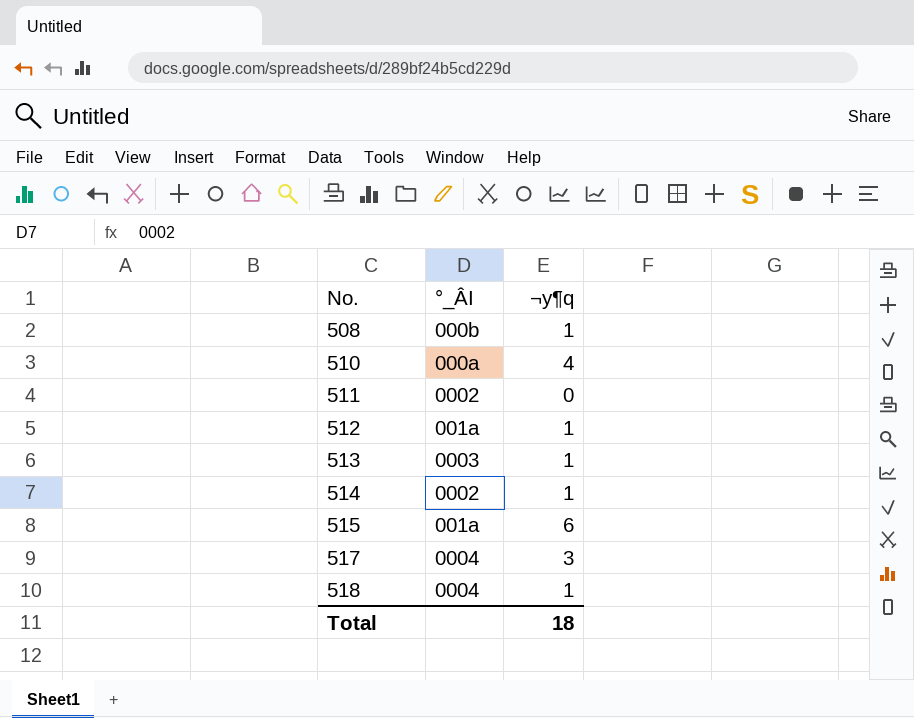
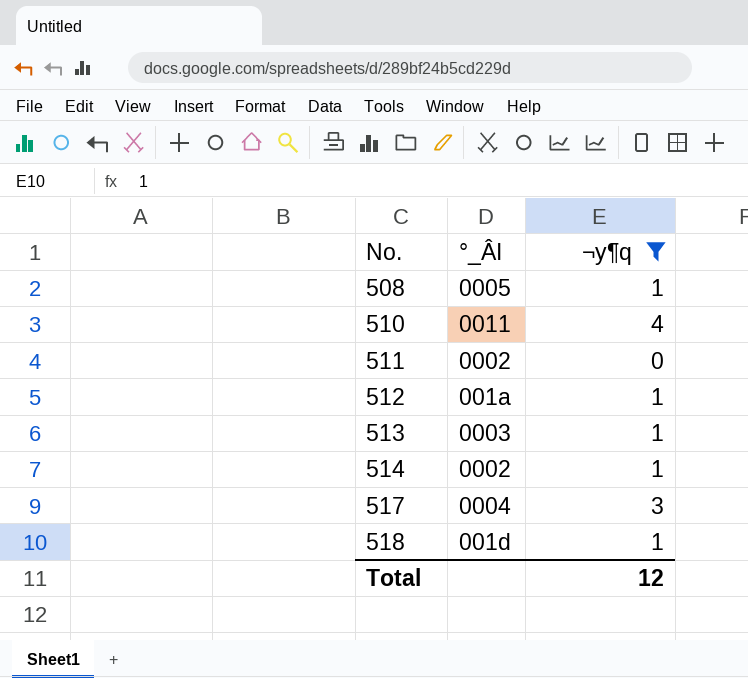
filter: none -> ¬y¶q != 6
508 | °_ÂI: 000b -> 0005
510 | °_ÂI: 000a -> 0011
518 | °_ÂI: 0004 -> 001d
Total | ¬y¶q: 18 -> 12

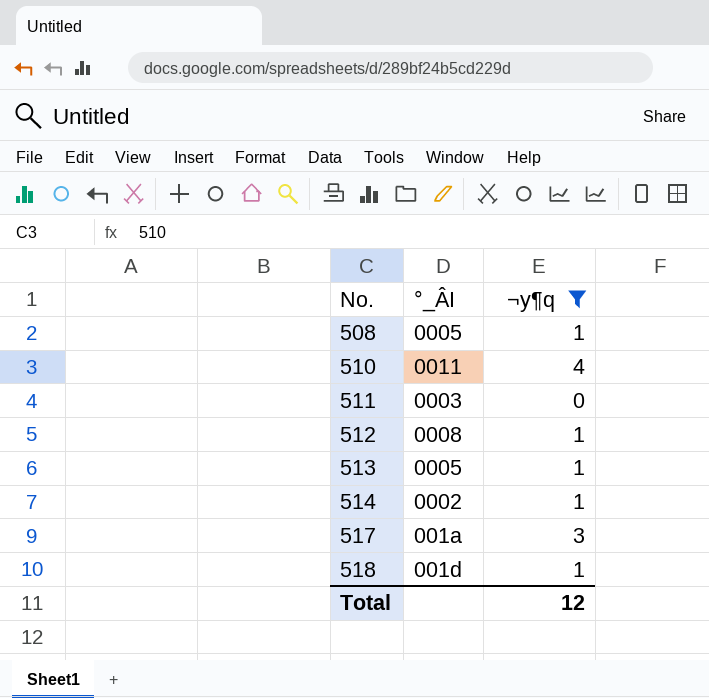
511 | °_ÂI: 0002 -> 0003
512 | °_ÂI: 001a -> 0008
513 | °_ÂI: 0003 -> 0005
517 | °_ÂI: 0004 -> 001a

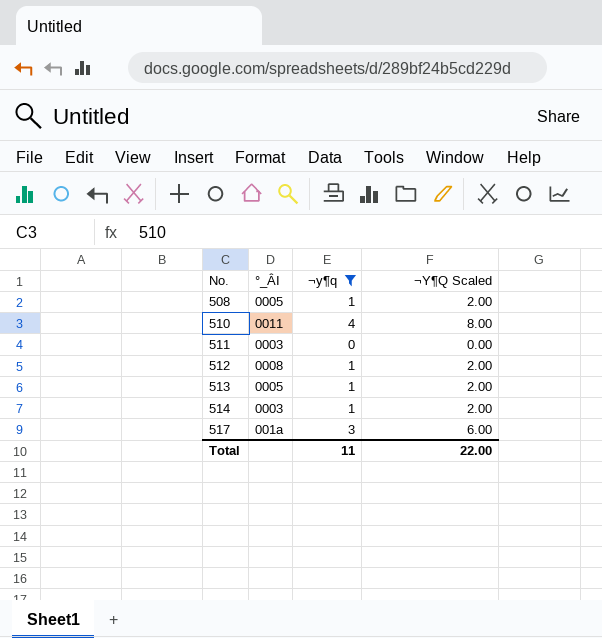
column ¬Y¶Q Scaled | formula: none -> [¬y¶q] * 2
row 518: 001d | 1 -> none
514 | °_ÂI: 0002 -> 0003
Total | ¬y¶q: 12 -> 11

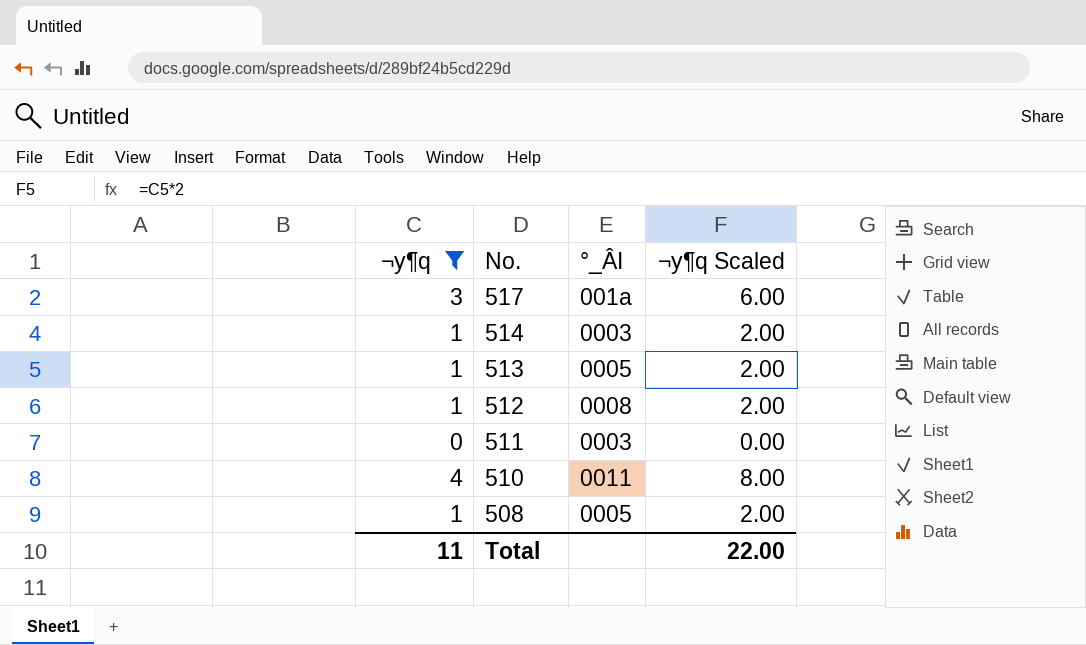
row order: No. ascending -> No. descending
column ¬y¶q | position: 3 -> 1
column name: ¬Y¶Q Scaled -> ¬y¶q Scaled

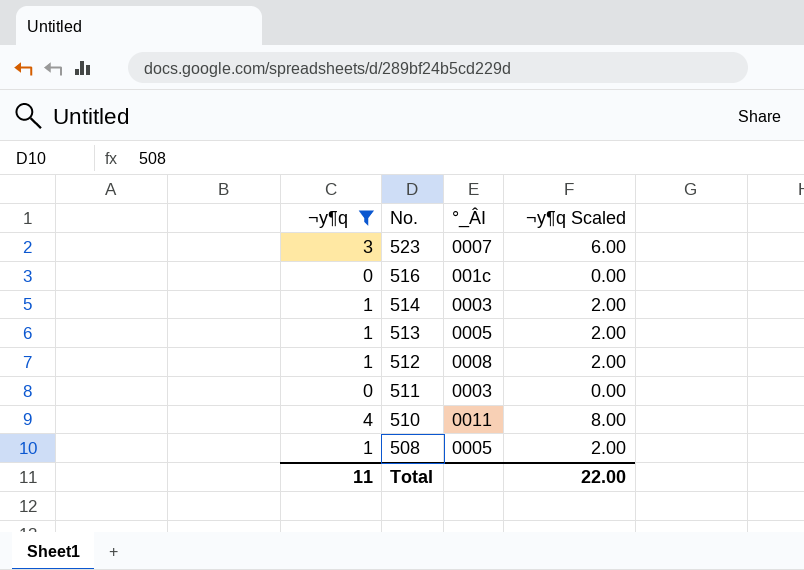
row 517: 3 | 001a | 6.00 -> none
row 523: none -> 3 | 0007 | 6.00
row 516: none -> 0 | 001c | 0.00

